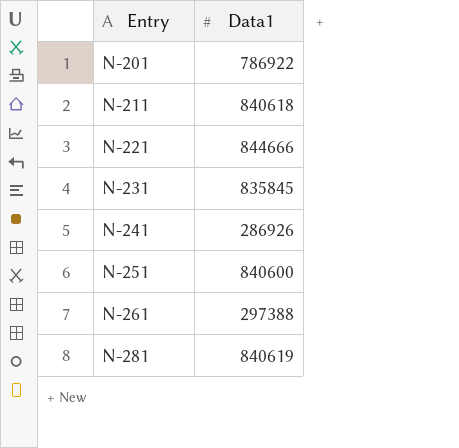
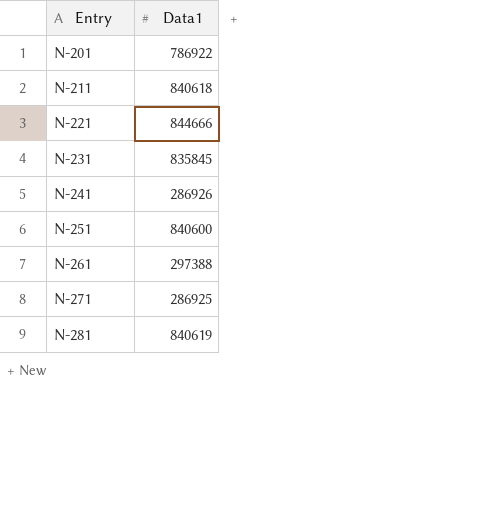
row N-271: none -> 286925

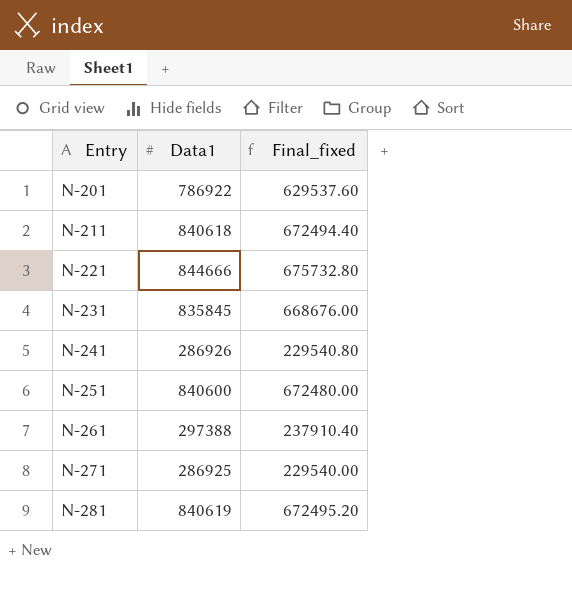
column Final_fixed | formula: none -> [Data1] * 0.8

